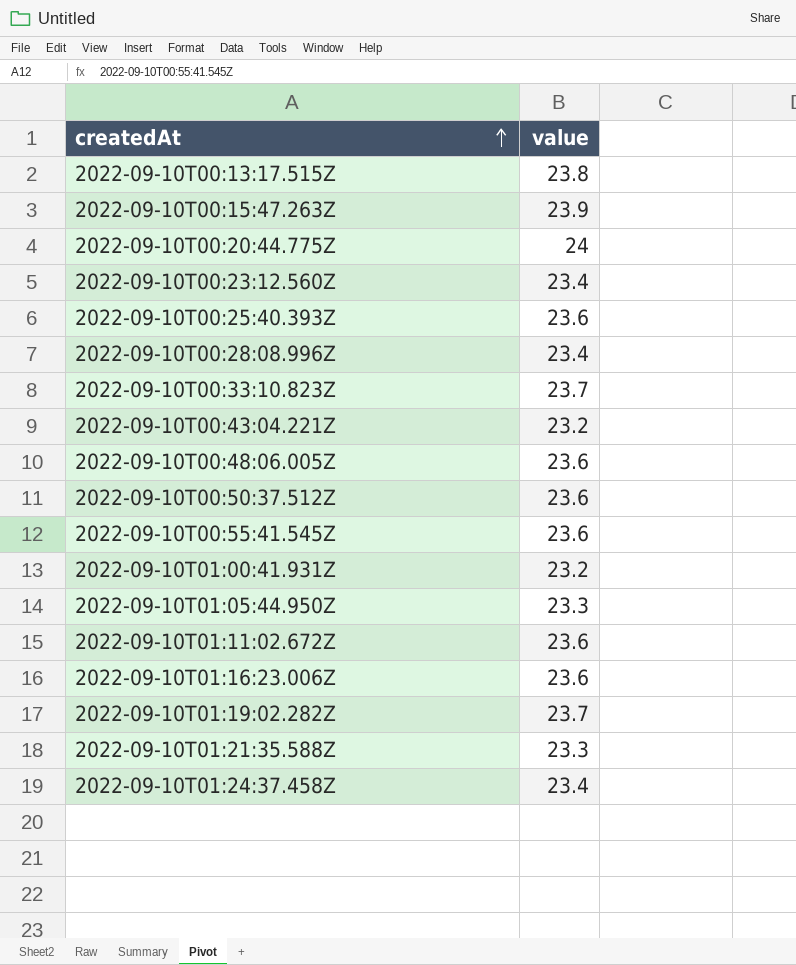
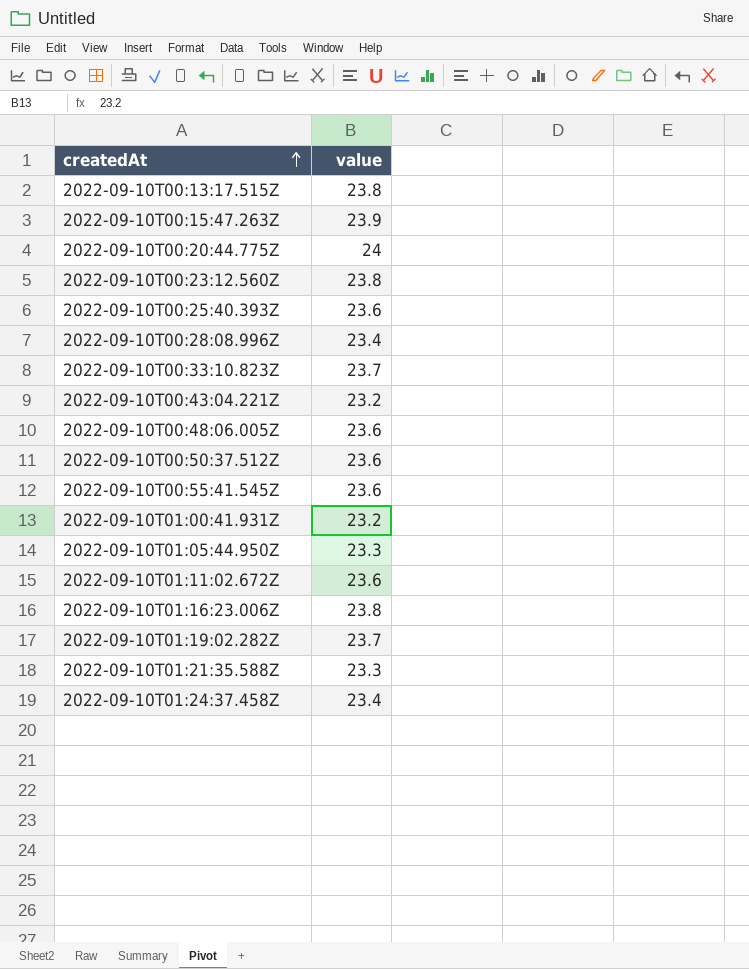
2022-09-10T00:23:12.560Z | value: 23.4 -> 23.8
2022-09-10T01:16:23.006Z | value: 23.6 -> 23.8

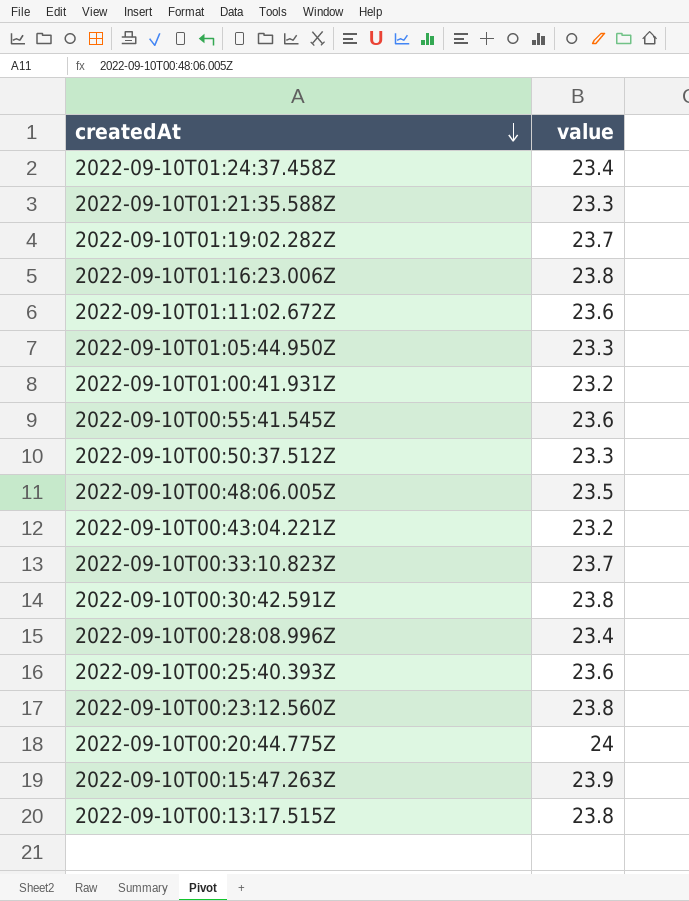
row order: createdAt ascending -> createdAt descending
2022-09-10T00:50:37.512Z | value: 23.6 -> 23.3
2022-09-10T00:48:06.005Z | value: 23.6 -> 23.5
row 2022-09-10T00:30:42.591Z: none -> 23.8

